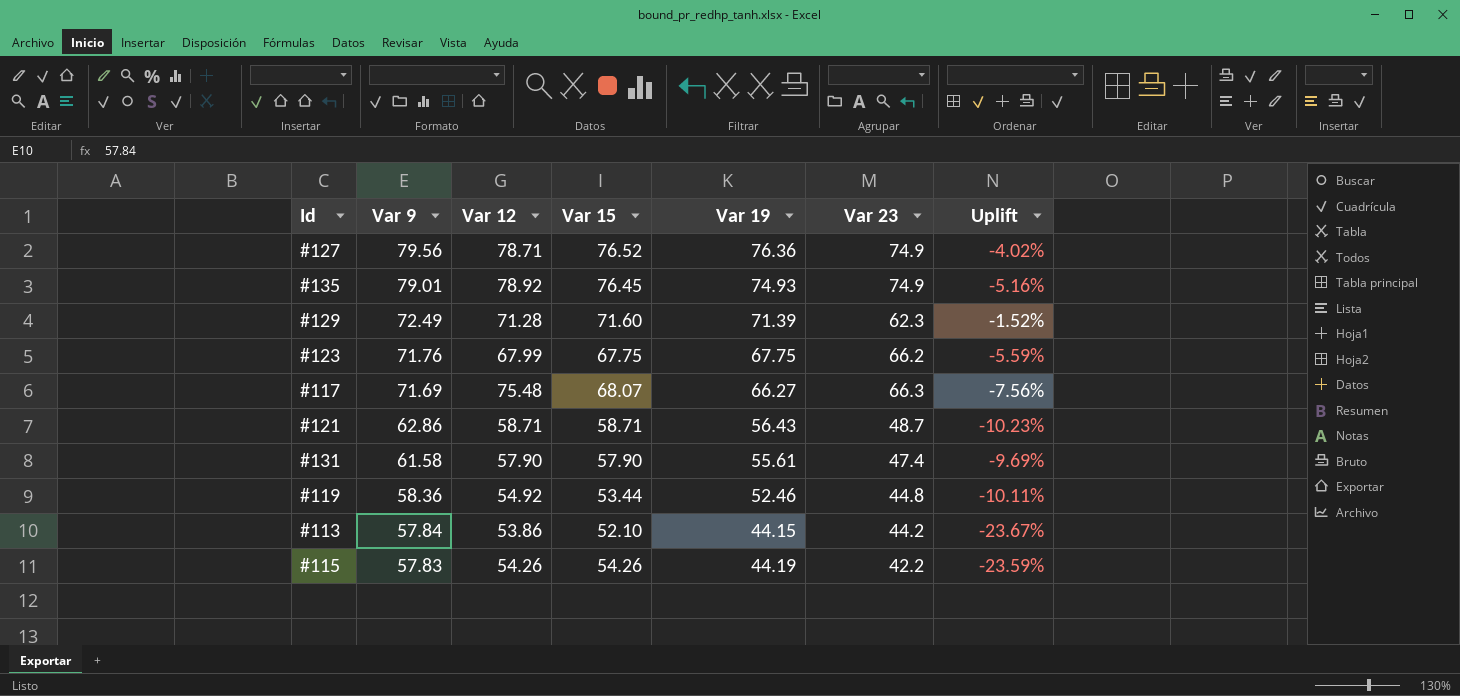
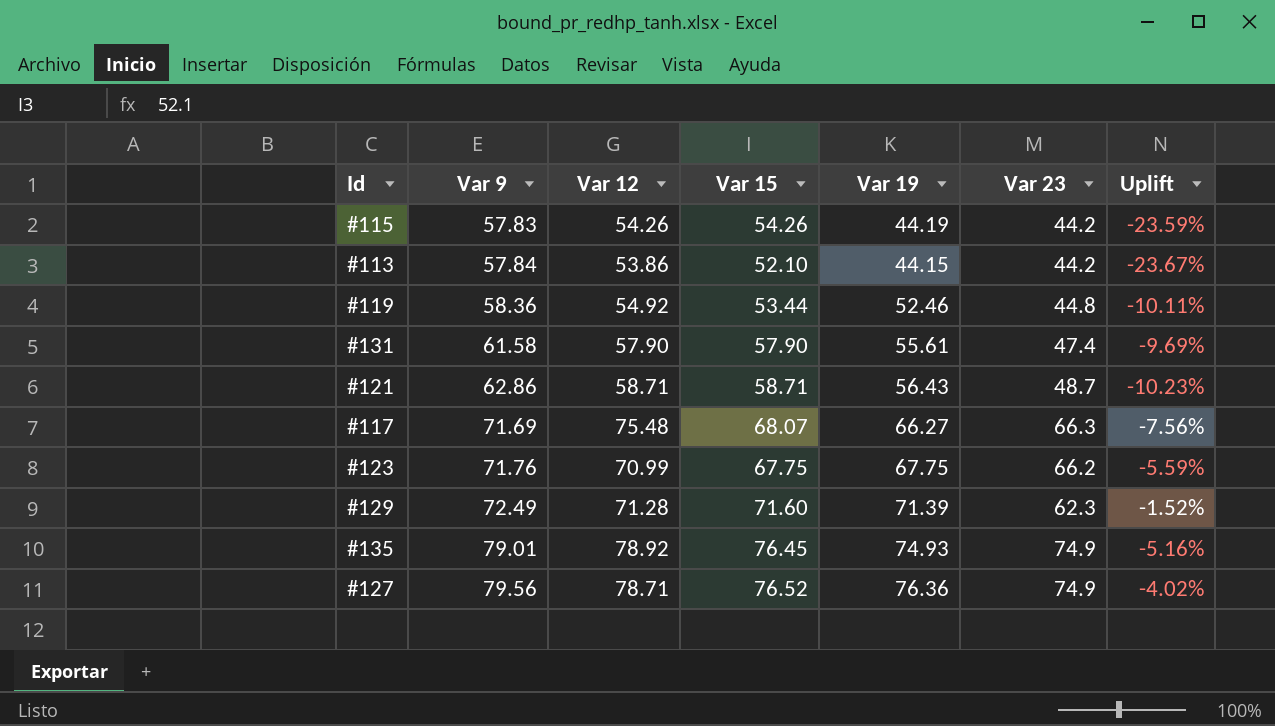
row order: Var 9 descending -> Var 9 ascending
#115 | Var 23: 42.2 -> 44.2
#123 | Var 12: 67.99 -> 70.99

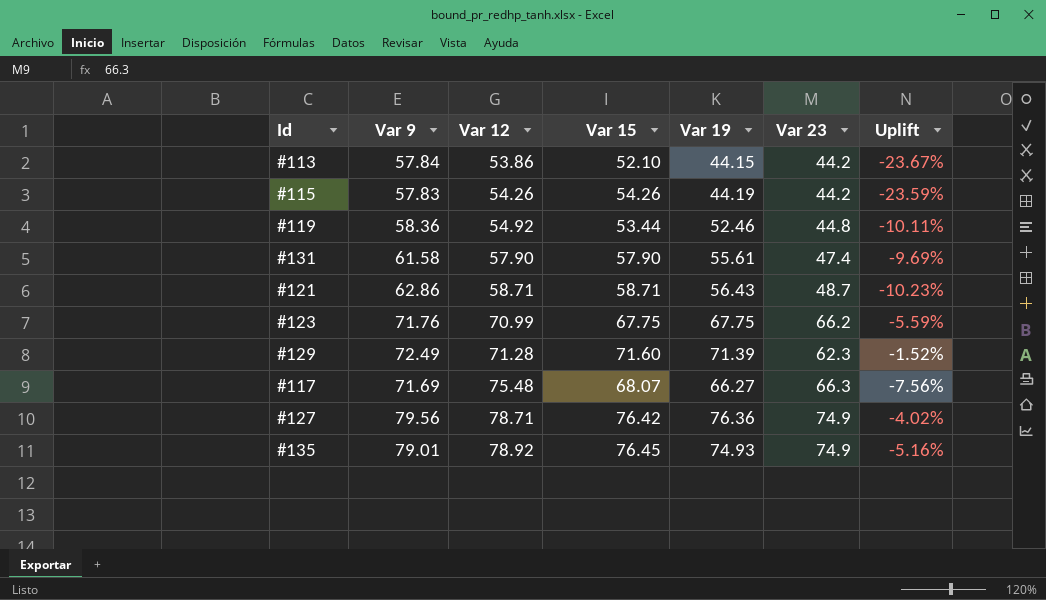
row order: Var 9 ascending -> Var 12 ascending
#127 | Var 15: 76.52 -> 76.42

